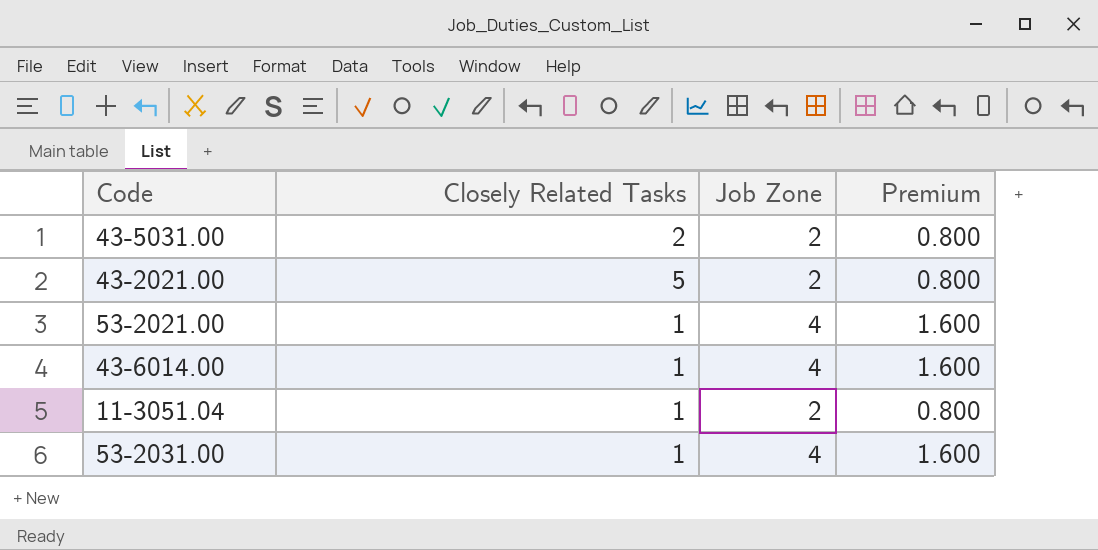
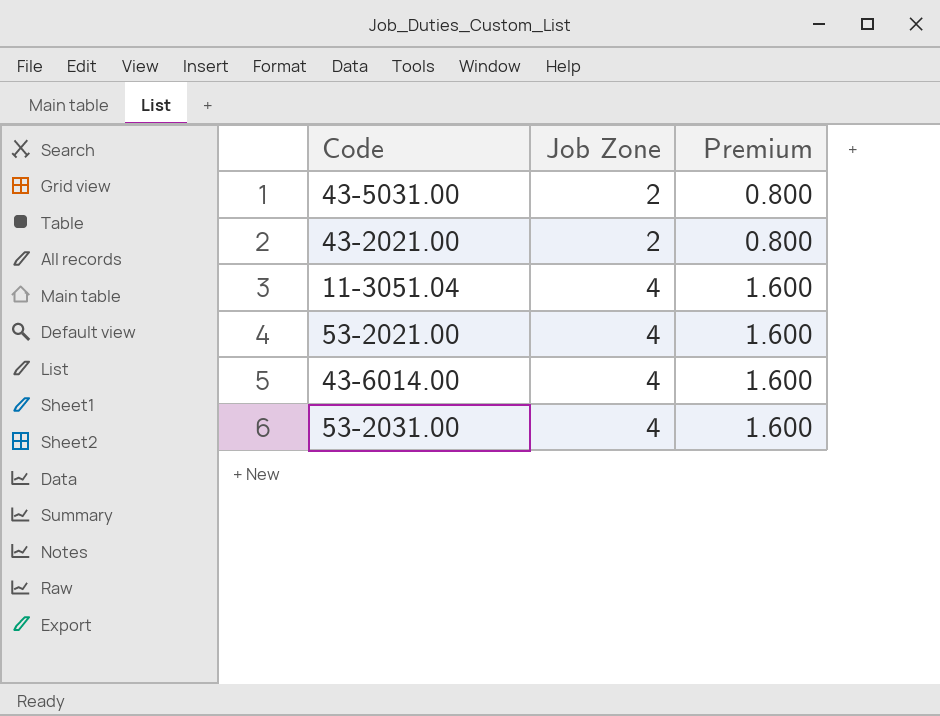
row order: none -> Job Zone ascending
column Closely Related Tasks | position: 2 -> none
11-3051.04 | Job Zone: 2 -> 4
11-3051.04 | Premium: 0.800 -> 1.600

